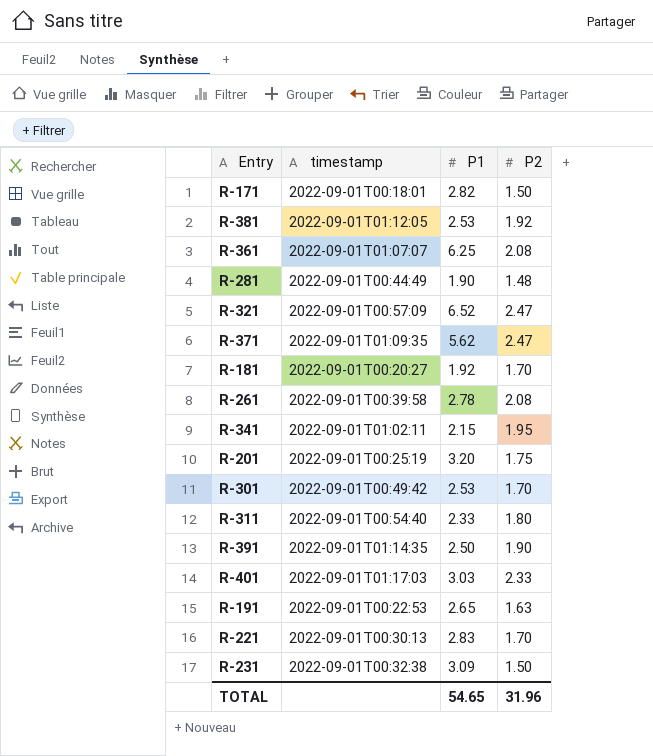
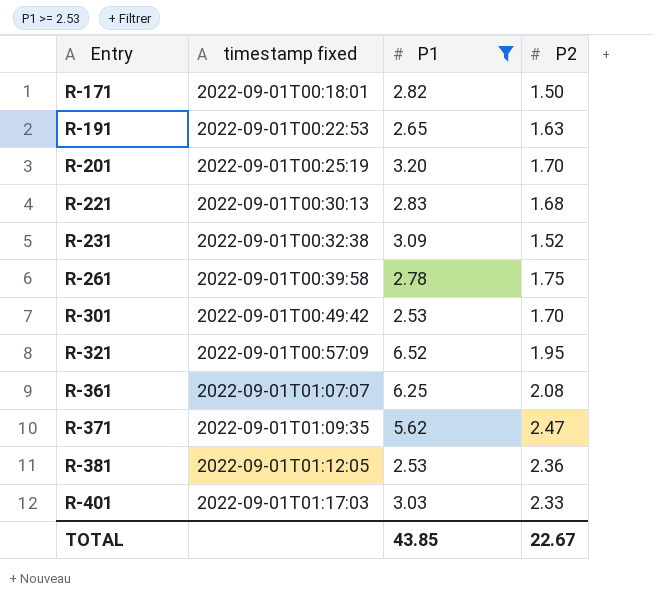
filter: none -> P1 >= 2.53
row order: none -> Entry ascending
column name: timestamp -> timestamp fixed
R-201 | P2: 1.75 -> 1.70
R-221 | P2: 1.70 -> 1.68
R-231 | P2: 1.50 -> 1.52
R-261 | P2: 2.08 -> 1.75
R-321 | P2: 2.47 -> 1.95
R-381 | P2: 1.92 -> 2.36
TOTAL | P1: 54.65 -> 43.85
TOTAL | P2: 31.96 -> 22.67

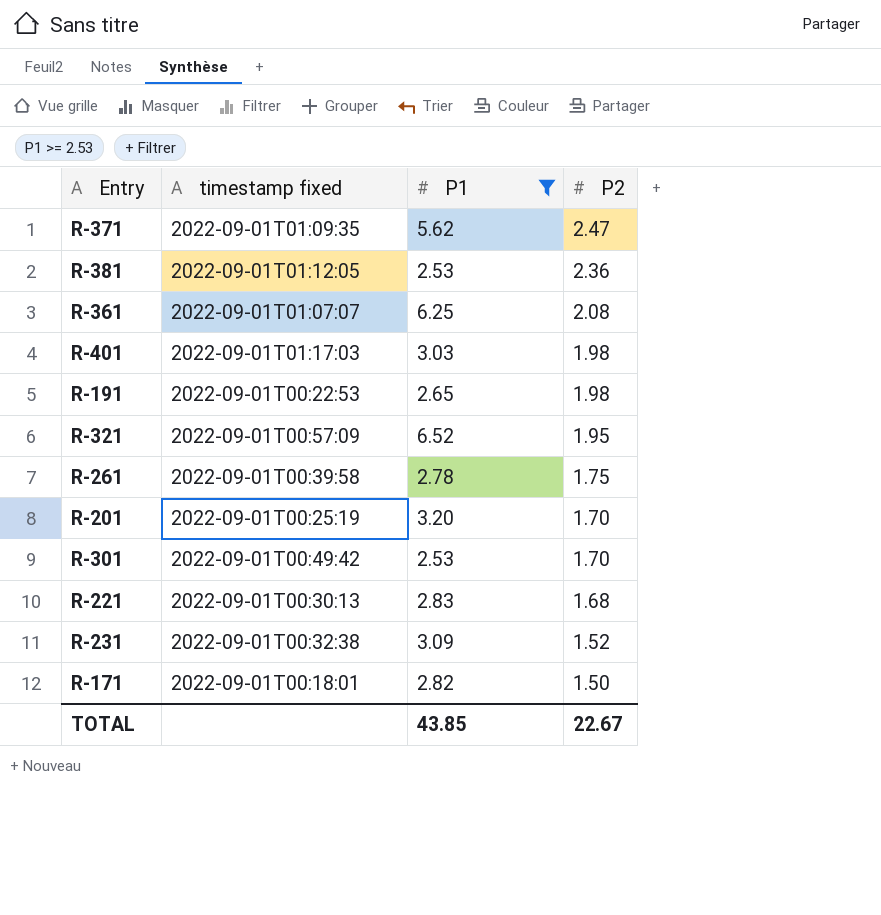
row order: Entry ascending -> P2 descending
R-401 | P2: 2.33 -> 1.98
R-191 | P2: 1.63 -> 1.98

